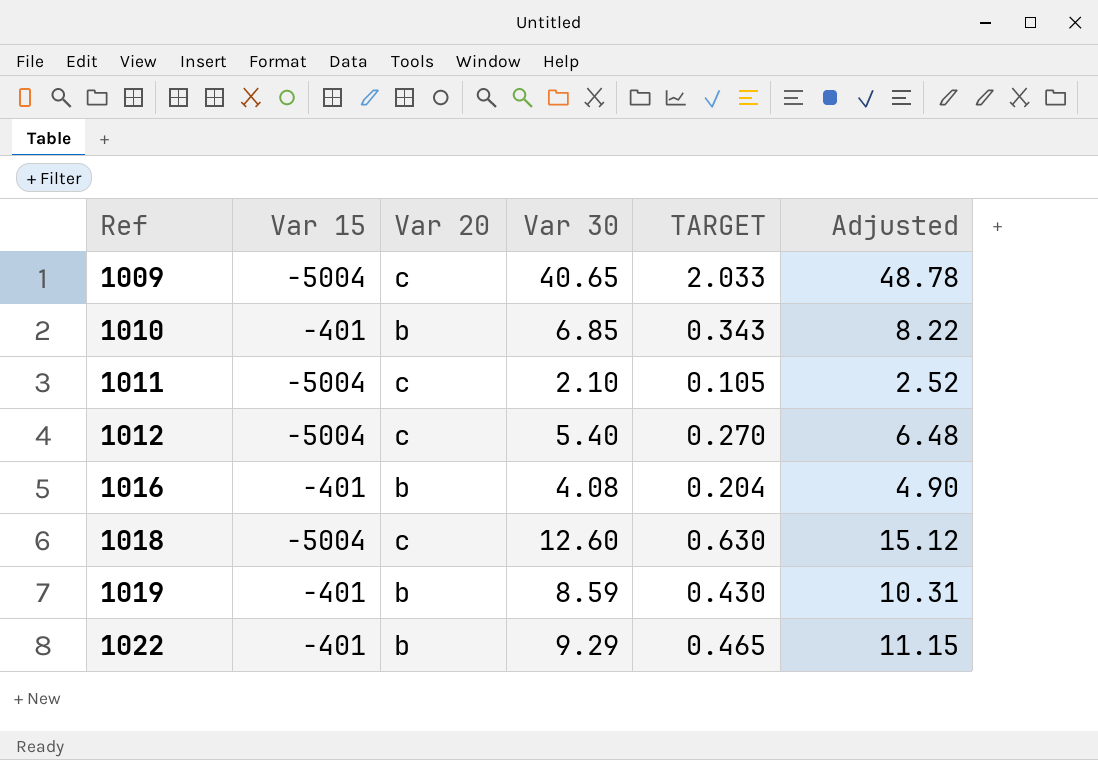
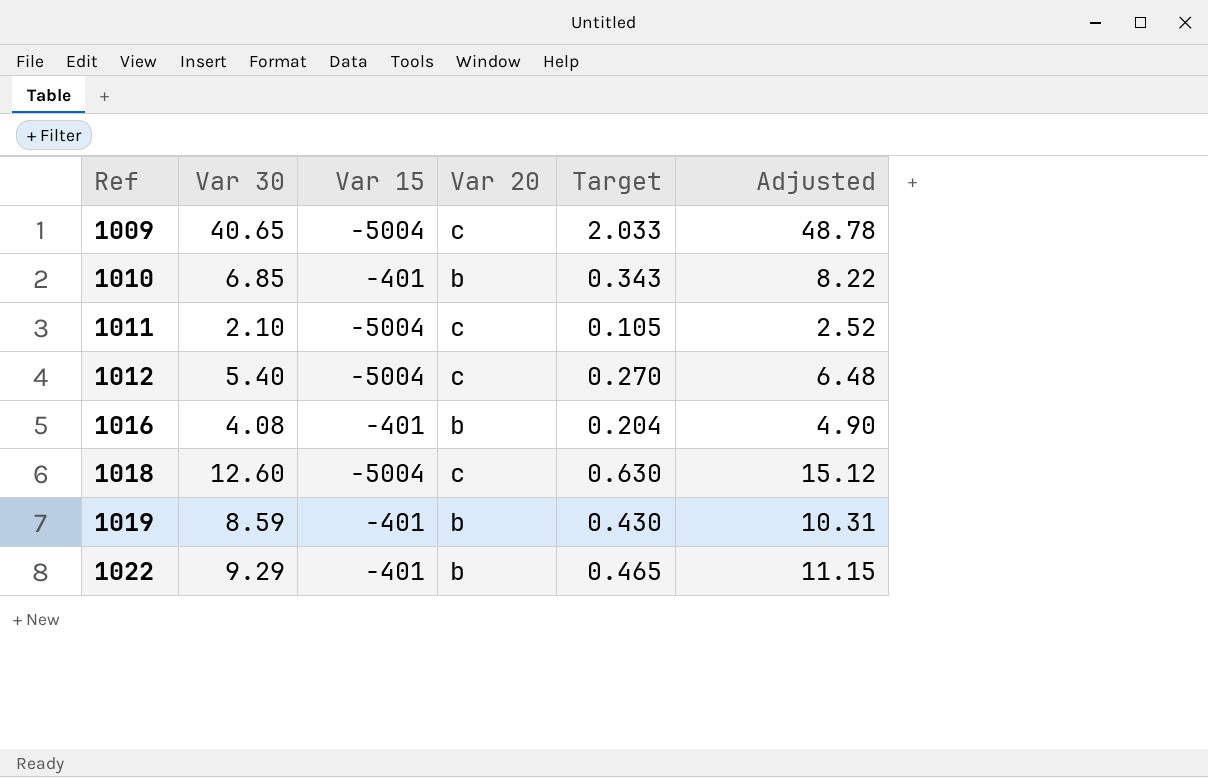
column Var 30 | position: 4 -> 2
column name: TARGET -> Target

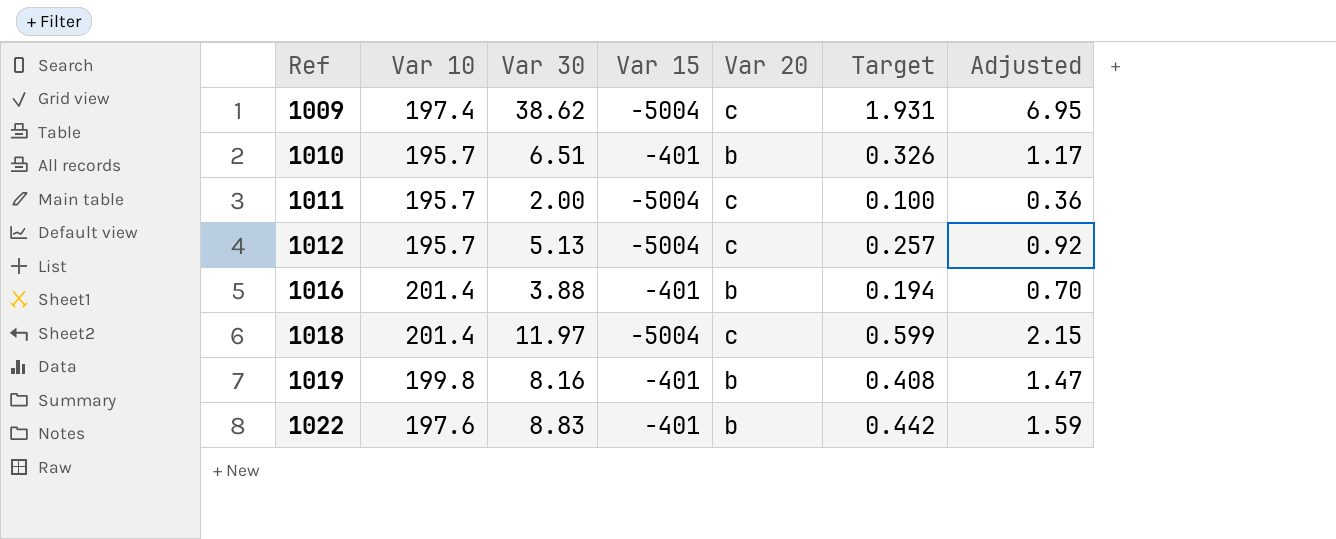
column Var 10 | position: none -> 2
column Adjusted | formula: [Var 30] * 1.2 -> [Var 30] * 0.18
1009 | Var 30: 40.65 -> 38.62
1009 | Target: 2.033 -> 1.931
1010 | Var 30: 6.85 -> 6.51
1010 | Target: 0.343 -> 0.326
1011 | Var 30: 2.10 -> 2.00
1011 | Target: 0.105 -> 0.100
1012 | Var 30: 5.40 -> 5.13
1012 | Target: 0.270 -> 0.257
1016 | Var 30: 4.08 -> 3.88
1016 | Target: 0.204 -> 0.194
1018 | Var 30: 12.60 -> 11.97
1018 | Target: 0.630 -> 0.599
1019 | Var 30: 8.59 -> 8.16
1019 | Target: 0.430 -> 0.408
1022 | Var 30: 9.29 -> 8.83
1022 | Target: 0.465 -> 0.442

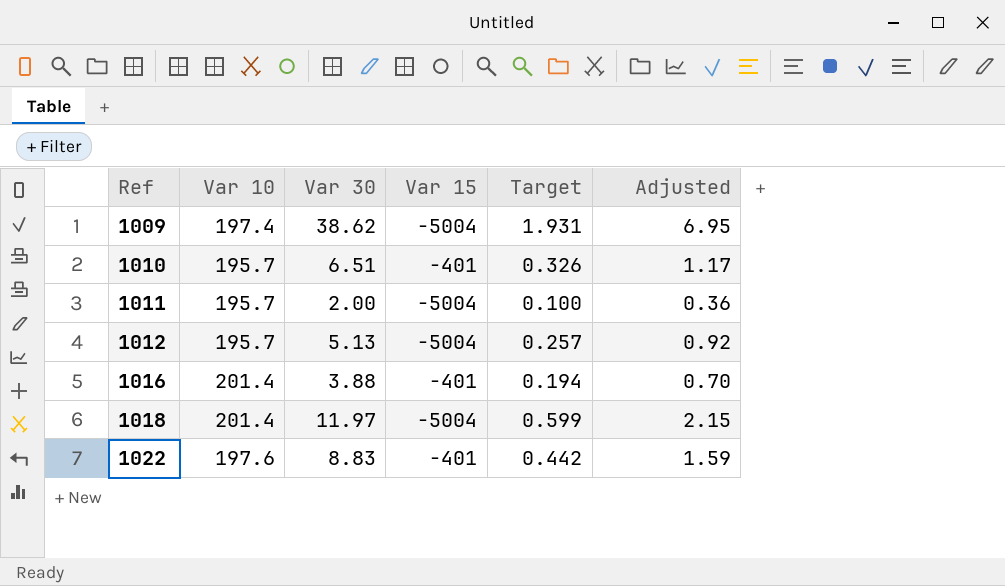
column Var 20 | position: 5 -> none
row 1019: 199.8 | 8.16 | -401 | b | 0.408 | 1.47 -> none

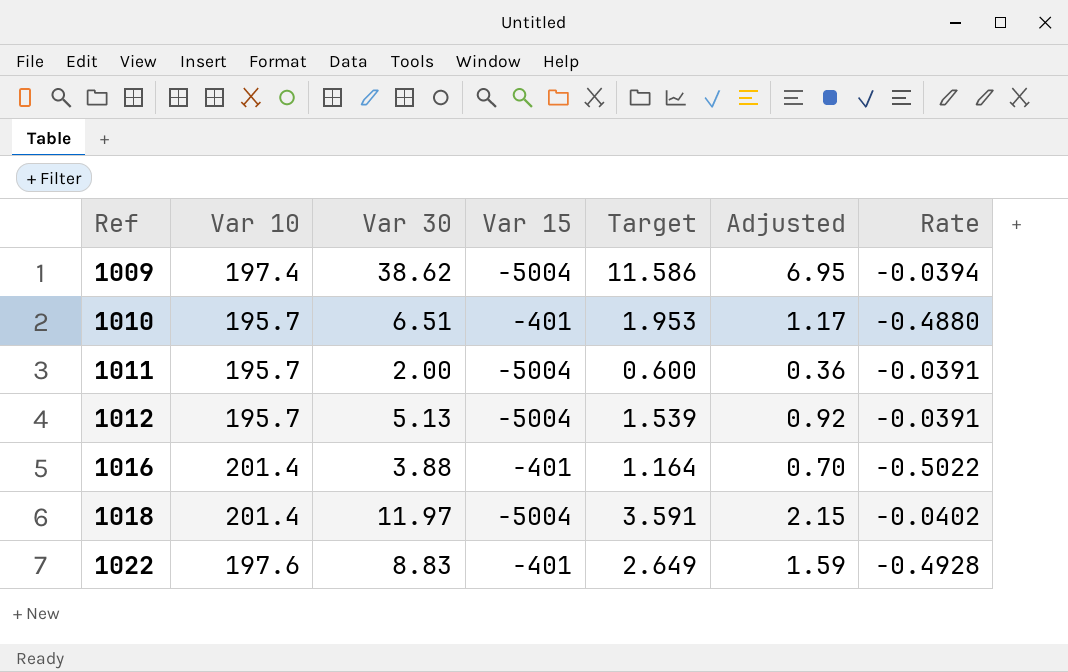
column Target | formula: [Var 30] * 0.05 -> [Var 30] * 0.3
column Rate | formula: none -> [Var 10] / [Var 15]

